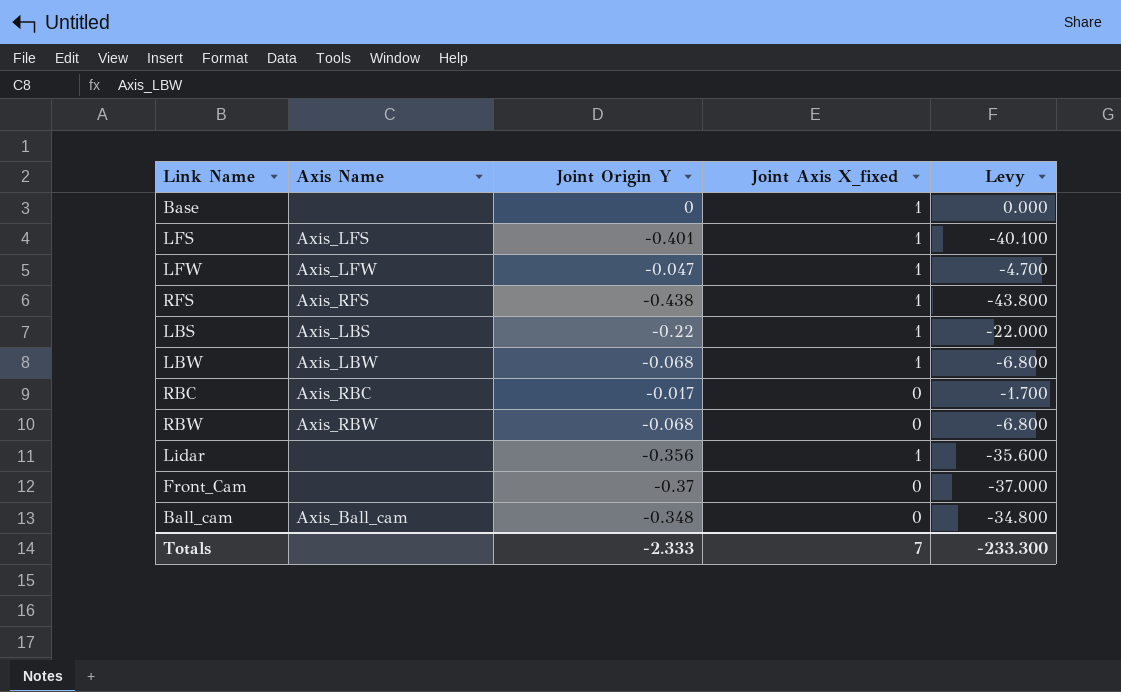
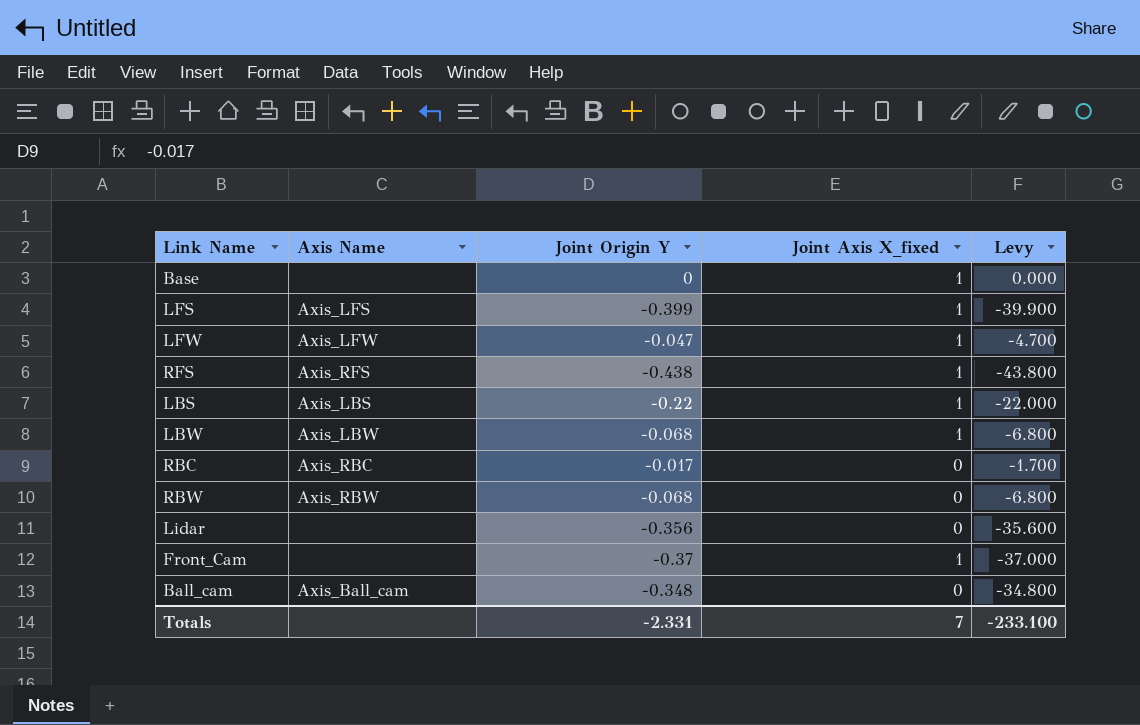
LFS | Joint Origin Y: -0.401 -> -0.399
LFS | Levy: -40.100 -> -39.900
Lidar | Joint Axis X_fixed: 1 -> 0
Front_Cam | Joint Axis X_fixed: 0 -> 1
Totals | Joint Origin Y: -2.333 -> -2.331
Totals | Levy: -233.300 -> -233.100

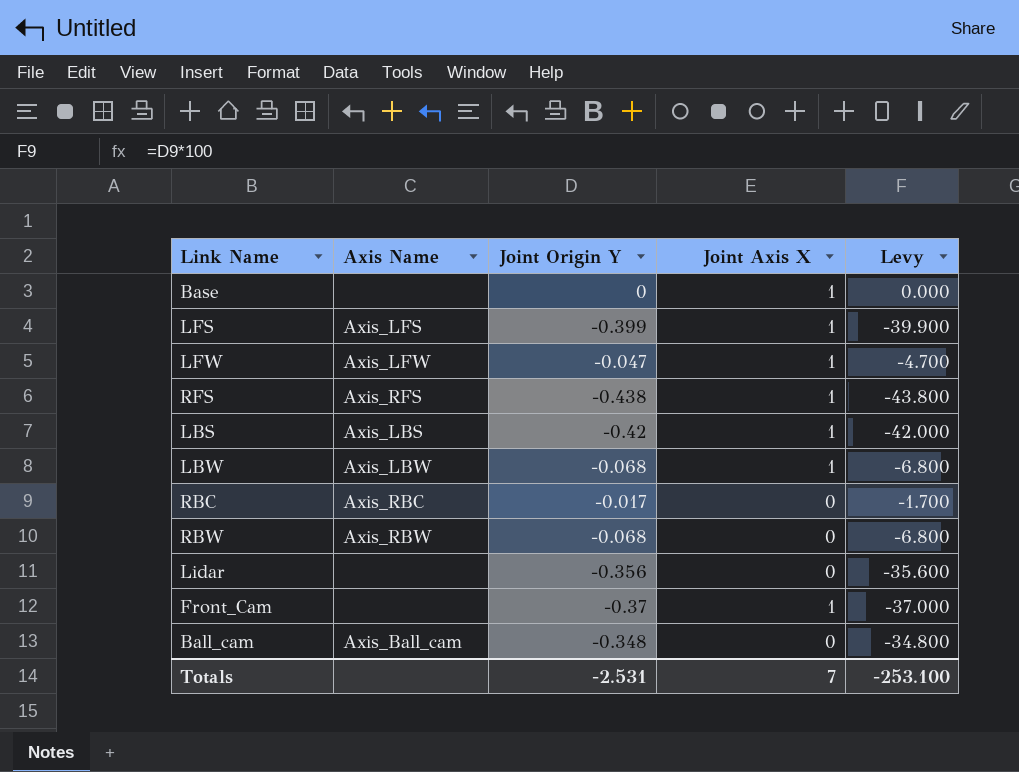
column name: Joint Axis X_fixed -> Joint Axis X
LBS | Joint Origin Y: -0.22 -> -0.42
LBS | Levy: -22.000 -> -42.000
Totals | Joint Origin Y: -2.331 -> -2.531
Totals | Levy: -233.100 -> -253.100

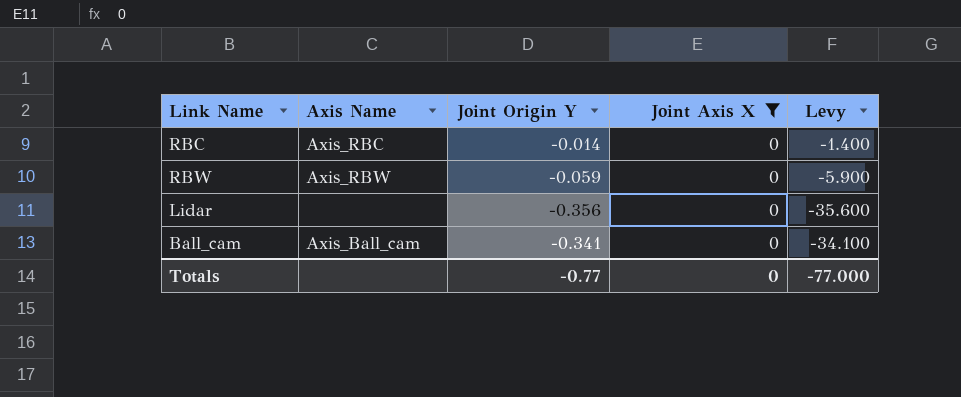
filter: none -> Joint Axis X = 0
RBC | Joint Origin Y: -0.017 -> -0.014
RBC | Levy: -1.700 -> -1.400
RBW | Joint Origin Y: -0.068 -> -0.059
RBW | Levy: -6.800 -> -5.900
Ball_cam | Joint Origin Y: -0.348 -> -0.341
Ball_cam | Levy: -34.800 -> -34.100
Totals | Joint Origin Y: -2.531 -> -0.77
Totals | Joint Axis X: 7 -> 0
Totals | Levy: -253.100 -> -77.000

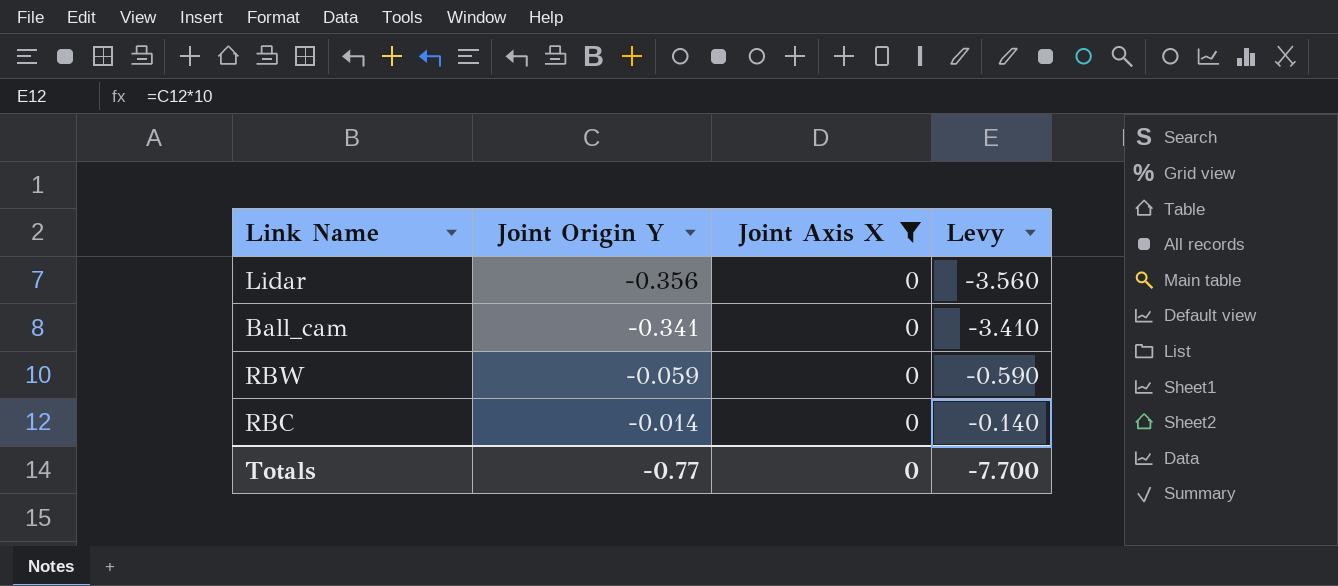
row order: none -> Joint Origin Y ascending
column Axis Name | position: 2 -> none
column Levy | formula: [Joint Origin Y] * 100 -> [Joint Origin Y] * 10
Totals | Levy: -77.000 -> -7.700

